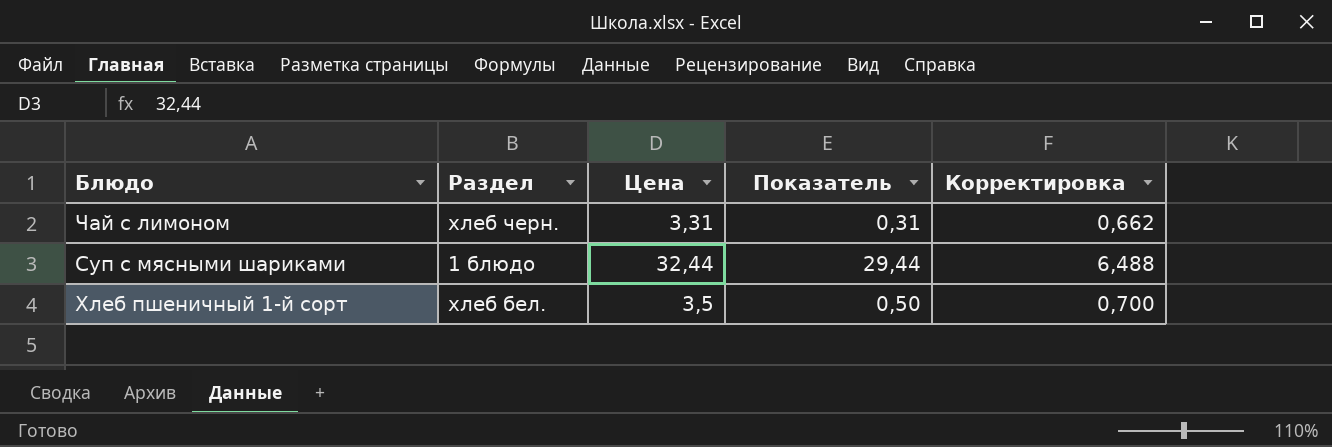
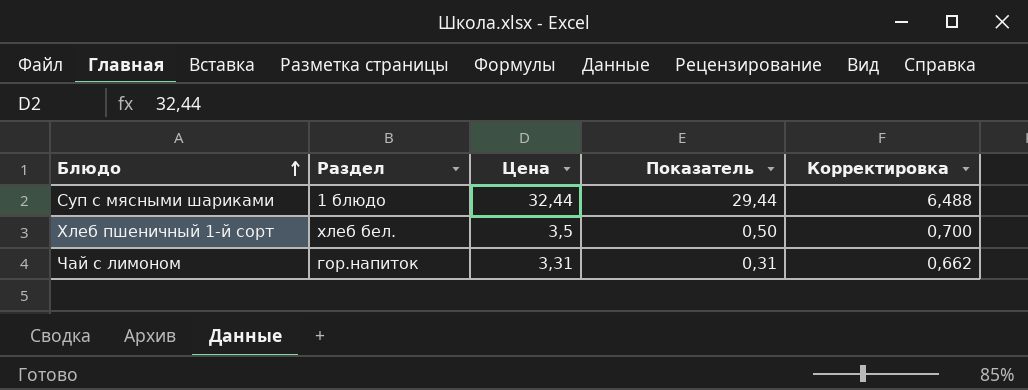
row order: none -> Блюдо ascending
Чай с лимоном | Раздел: хлеб черн. -> гор.напиток

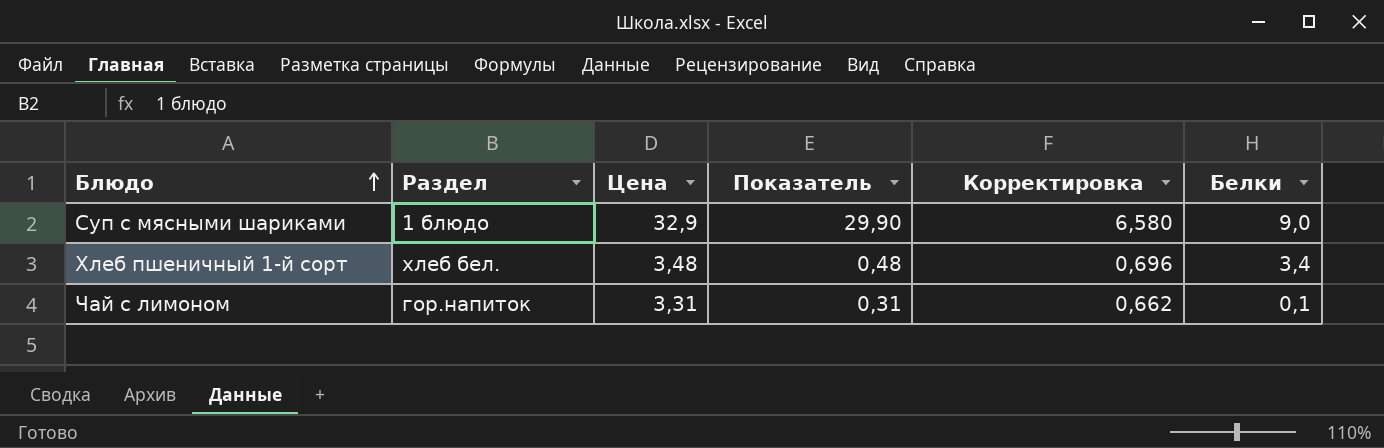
column Белки | position: none -> 6
Суп с мясными шариками | Цена: 32,44 -> 32,9
Суп с мясными шариками | Показатель: 29,44 -> 29,90
Суп с мясными шариками | Корректировка: 6,488 -> 6,580
Хлеб пшеничный 1-й сорт | Цена: 3,5 -> 3,48
Хлеб пшеничный 1-й сорт | Показатель: 0,50 -> 0,48
Хлеб пшеничный 1-й сорт | Корректировка: 0,700 -> 0,696

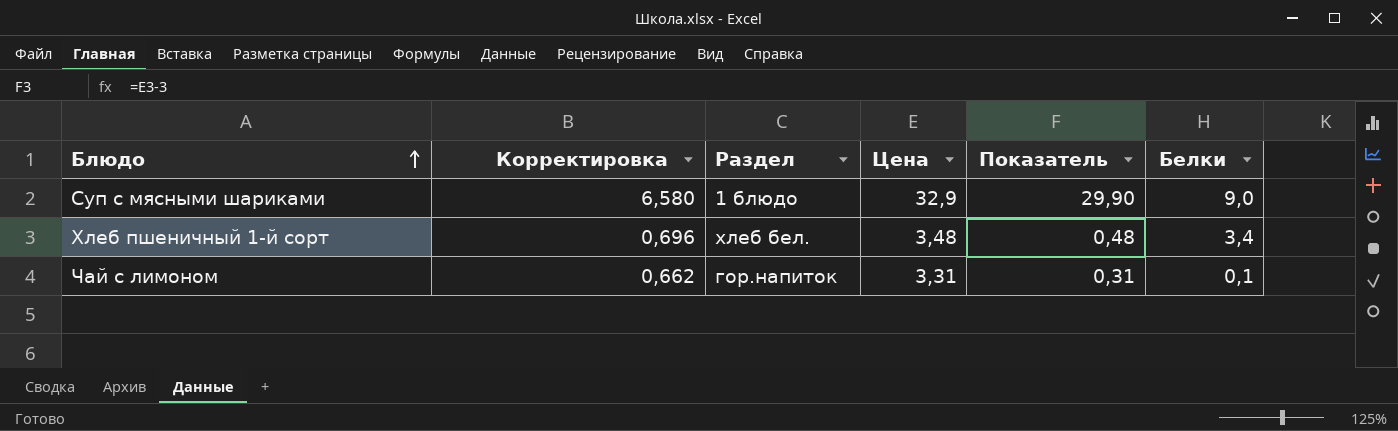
column Корректировка | position: 5 -> 2

